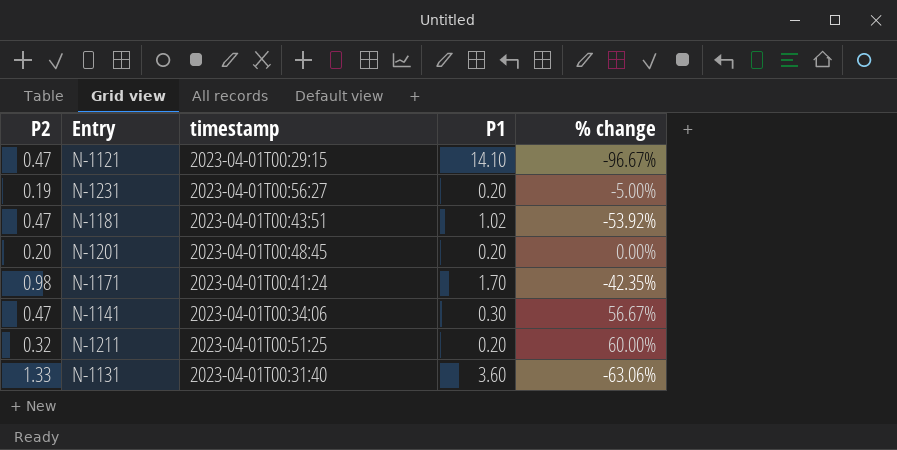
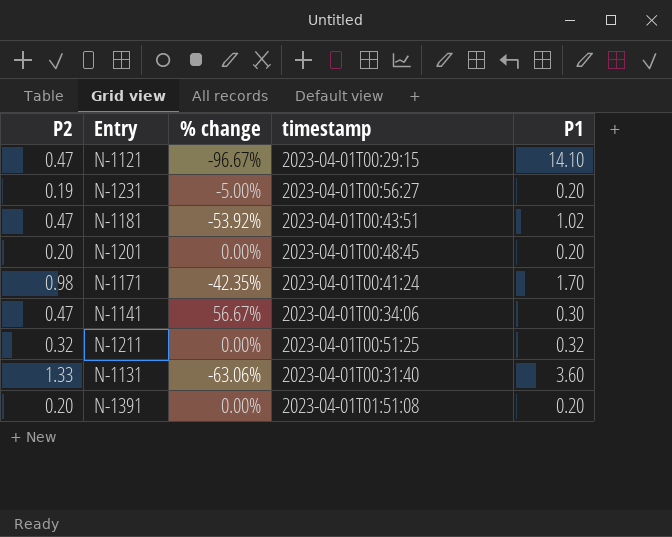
column % change | position: 5 -> 3
N-1211 | % change: 60.00% -> 0.00%
N-1211 | P1: 0.20 -> 0.32
row N-1391: none -> 0.20 | 0.00% | 2023-04-01T01:51:08 | 0.20

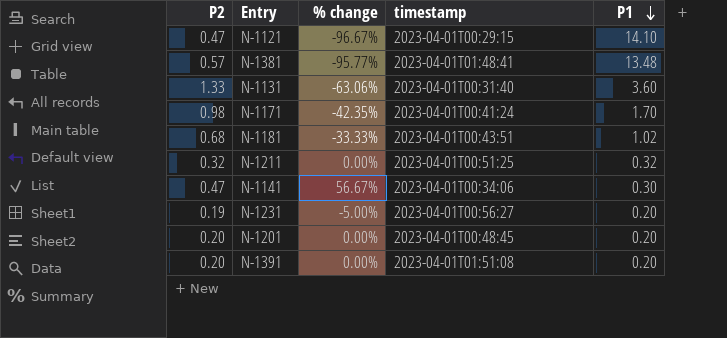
row order: none -> P1 descending
row N-1381: none -> 0.57 | -95.77% | 2023-04-01T01:48:41 | 13.48
N-1181 | P2: 0.47 -> 0.68
N-1181 | % change: -53.92% -> -33.33%

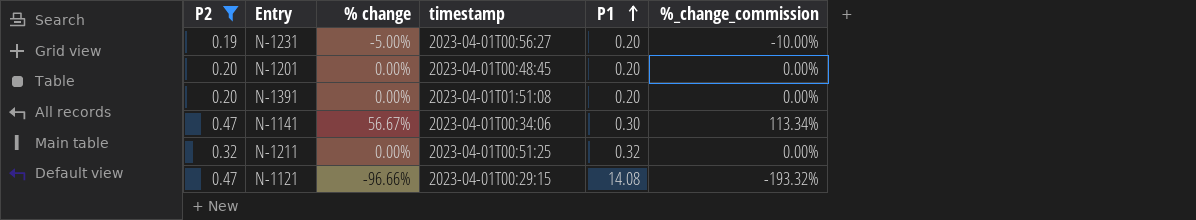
filter: none -> P2 <= 0.47
row order: P1 descending -> P1 ascending
column %_change_commission | formula: none -> [% change] * 2
N-1121 | % change: -96.67% -> -96.66%
N-1121 | P1: 14.10 -> 14.08

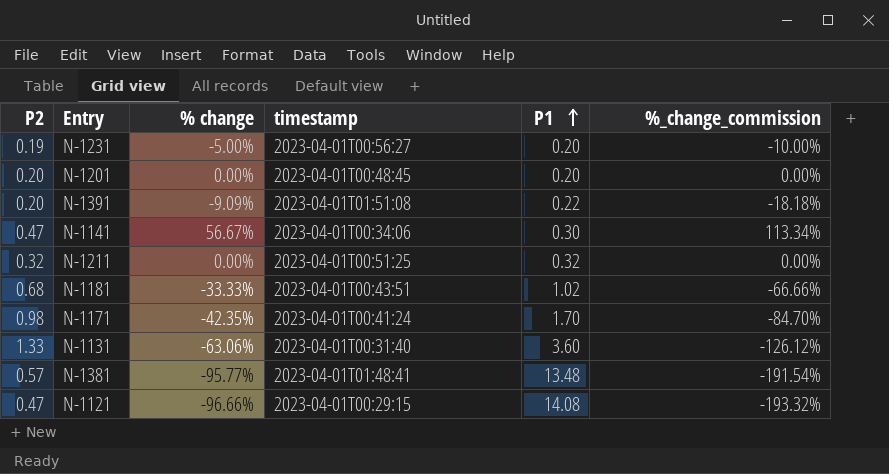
filter: P2 <= 0.47 -> none
N-1391 | % change: 0.00% -> -9.09%
N-1391 | P1: 0.20 -> 0.22
N-1391 | %_change_commission: 0.00% -> -18.18%

